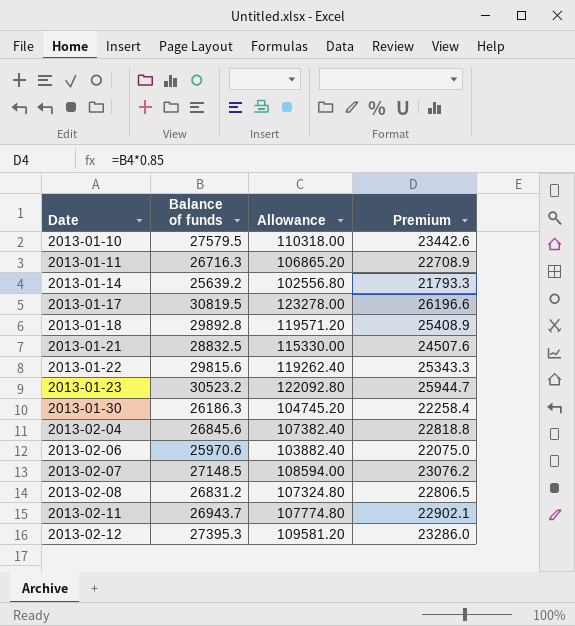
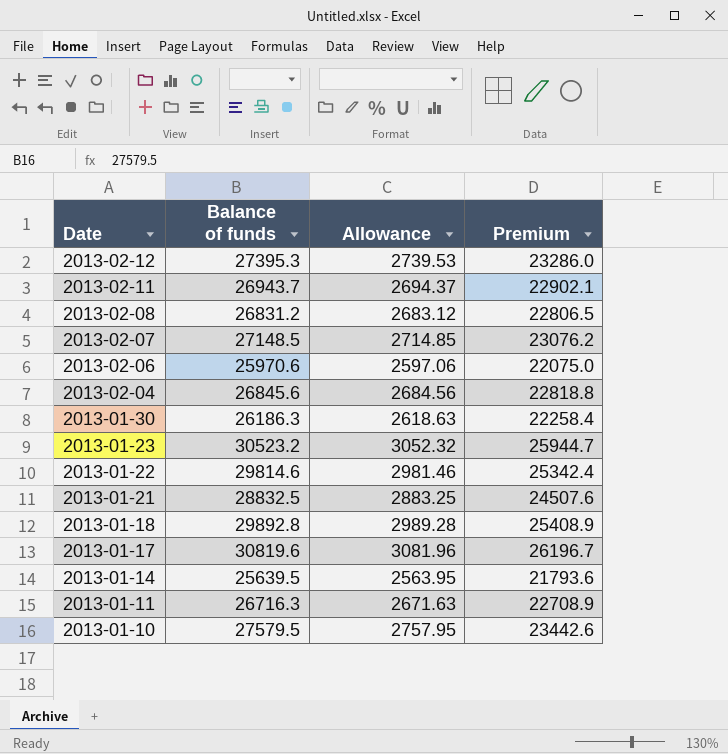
row order: Date ascending -> Date descending
column Allowance | formula: [Balance of funds] * 4 -> [Balance of funds] * 0.1
2013-01-22 | Balance of funds: 29815.6 -> 29814.6
2013-01-22 | Premium: 25343.3 -> 25342.4
2013-01-17 | Balance of funds: 30819.5 -> 30819.6
2013-01-17 | Premium: 26196.6 -> 26196.7
2013-01-14 | Balance of funds: 25639.2 -> 25639.5
2013-01-14 | Premium: 21793.3 -> 21793.6

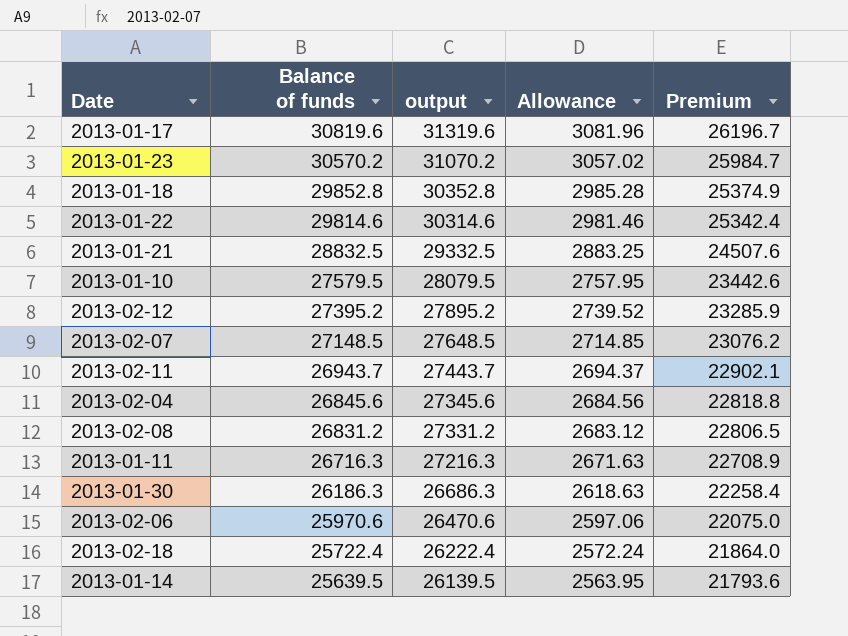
row order: Date descending -> Balance of funds descending
column output | formula: none -> [Balance of funds] + 500
2013-01-23 | Balance of funds: 30523.2 -> 30570.2
2013-01-23 | Allowance: 3052.32 -> 3057.02
2013-01-23 | Premium: 25944.7 -> 25984.7
2013-01-18 | Balance of funds: 29892.8 -> 29852.8
2013-01-18 | Allowance: 2989.28 -> 2985.28
2013-01-18 | Premium: 25408.9 -> 25374.9
2013-02-12 | Balance of funds: 27395.3 -> 27395.2
2013-02-12 | Allowance: 2739.53 -> 2739.52
2013-02-12 | Premium: 23286.0 -> 23285.9
row 2013-02-18: none -> 25722.4 | 26222.4 | 2572.24 | 21864.0

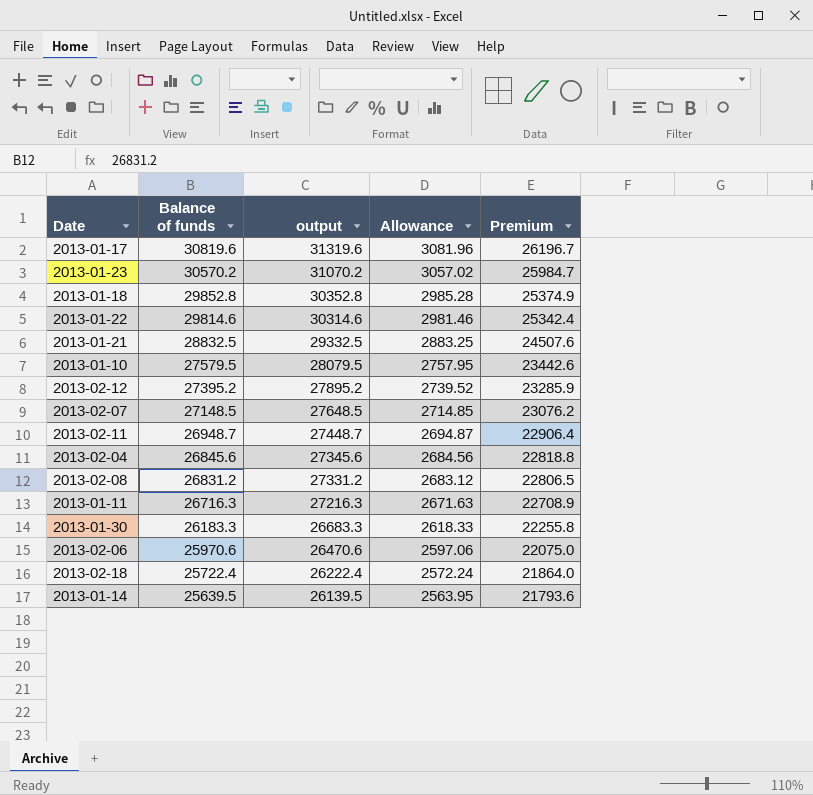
2013-02-11 | Balance of funds: 26943.7 -> 26948.7
2013-02-11 | output: 27443.7 -> 27448.7
2013-02-11 | Allowance: 2694.37 -> 2694.87
2013-02-11 | Premium: 22902.1 -> 22906.4
2013-01-30 | Balance of funds: 26186.3 -> 26183.3
2013-01-30 | output: 26686.3 -> 26683.3
2013-01-30 | Allowance: 2618.63 -> 2618.33
2013-01-30 | Premium: 22258.4 -> 22255.8

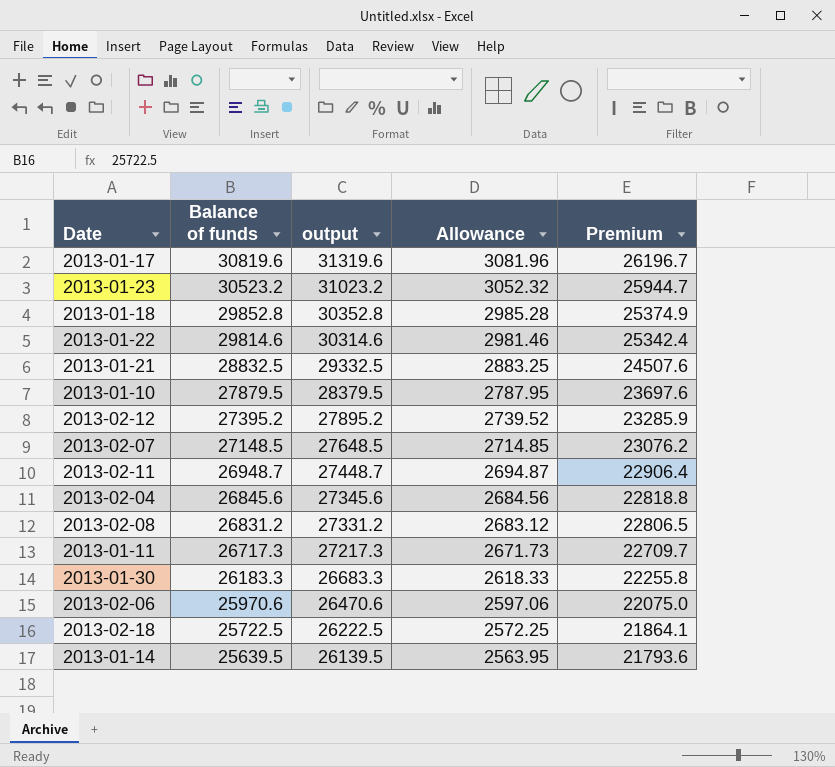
2013-01-23 | Balance of funds: 30570.2 -> 30523.2
2013-01-23 | output: 31070.2 -> 31023.2
2013-01-23 | Allowance: 3057.02 -> 3052.32
2013-01-23 | Premium: 25984.7 -> 25944.7
2013-01-10 | Balance of funds: 27579.5 -> 27879.5
2013-01-10 | output: 28079.5 -> 28379.5
2013-01-10 | Allowance: 2757.95 -> 2787.95
2013-01-10 | Premium: 23442.6 -> 23697.6
2013-01-11 | Balance of funds: 26716.3 -> 26717.3
2013-01-11 | output: 27216.3 -> 27217.3
2013-01-11 | Allowance: 2671.63 -> 2671.73
2013-01-11 | Premium: 22708.9 -> 22709.7
2013-02-18 | Balance of funds: 25722.4 -> 25722.5
2013-02-18 | output: 26222.4 -> 26222.5
2013-02-18 | Allowance: 2572.24 -> 2572.25
2013-02-18 | Premium: 21864.0 -> 21864.1

